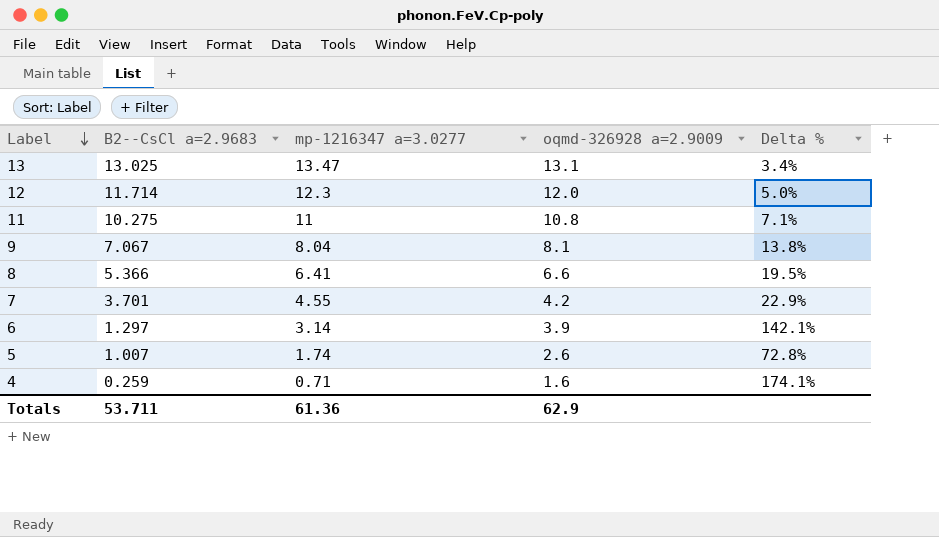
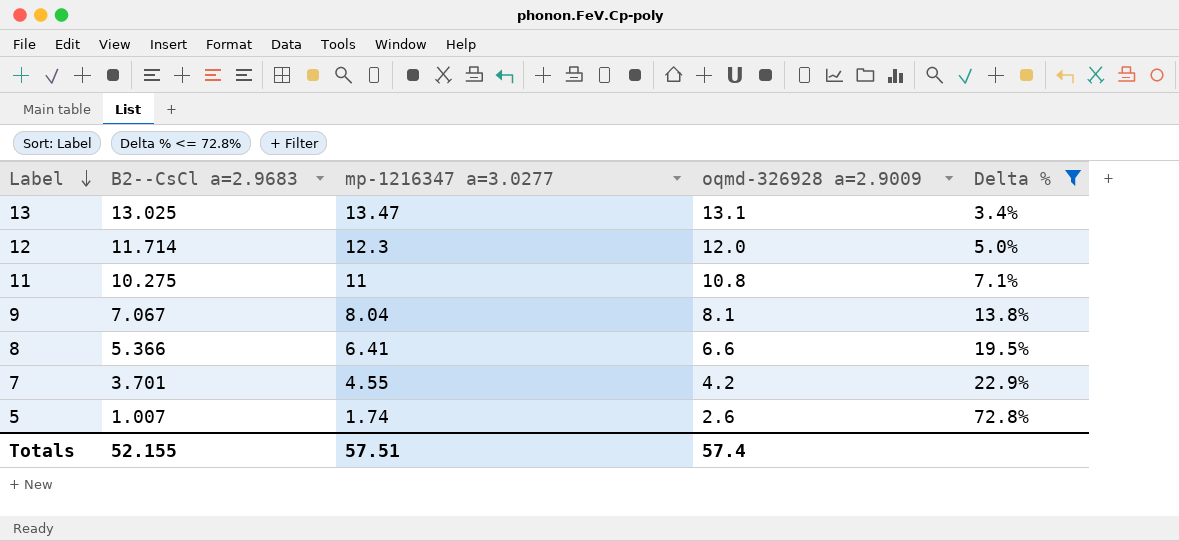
filter: none -> Delta % <= 72.8%
Totals | B2--CsCl a=2.9683: 53.711 -> 52.155
Totals | mp-1216347 a=3.0277: 61.36 -> 57.51
Totals | oqmd-326928 a=2.9009: 62.9 -> 57.4

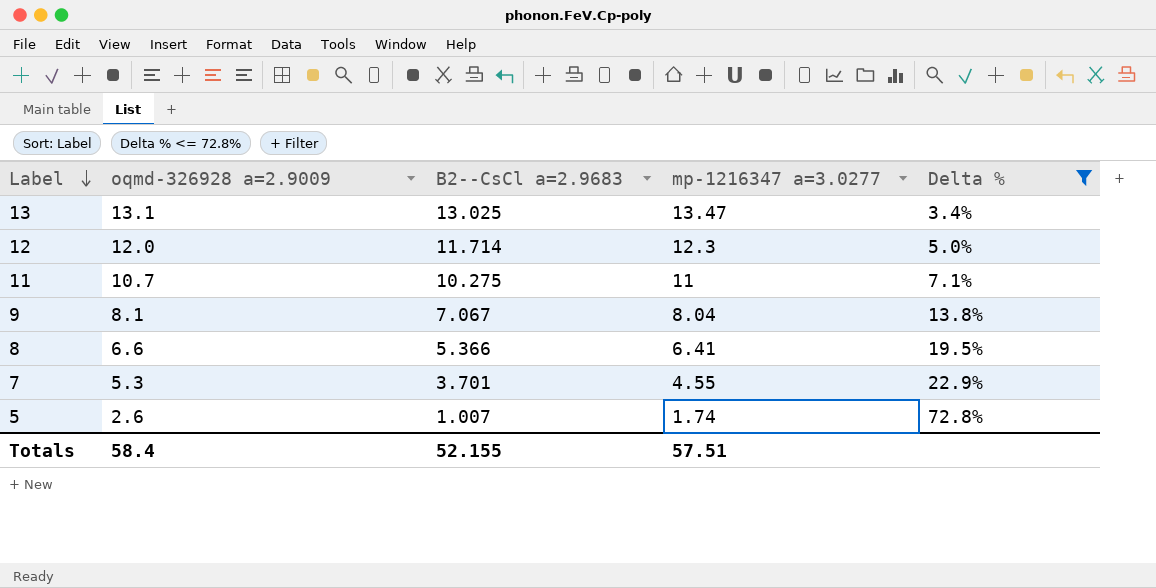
column oqmd-326928 a=2.9009 | position: 4 -> 2
11 | oqmd-326928 a=2.9009: 10.8 -> 10.7
7 | oqmd-326928 a=2.9009: 4.2 -> 5.3
Totals | oqmd-326928 a=2.9009: 57.4 -> 58.4

